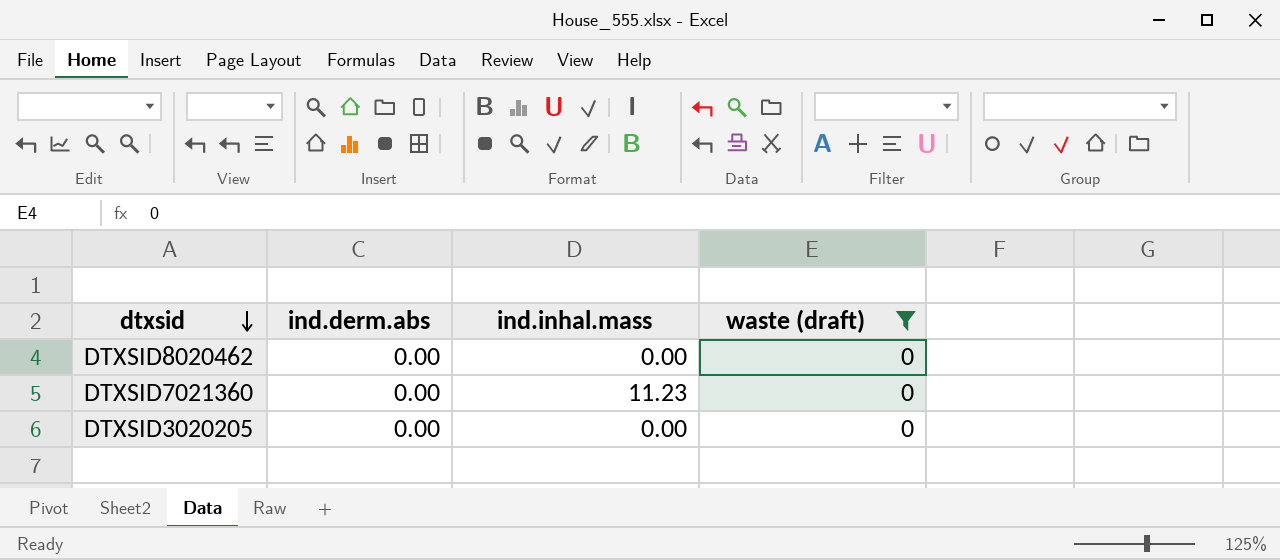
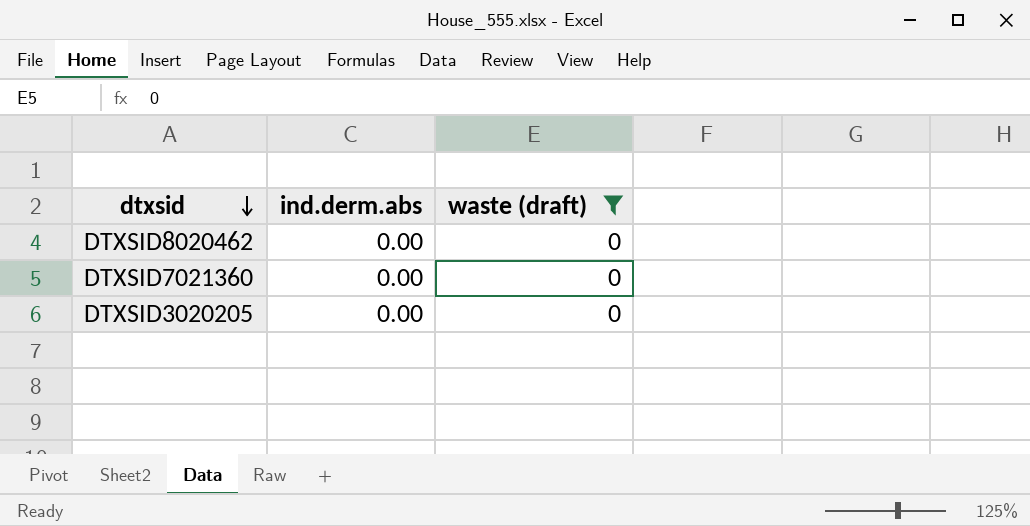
column ind.inhal.mass | position: 3 -> none

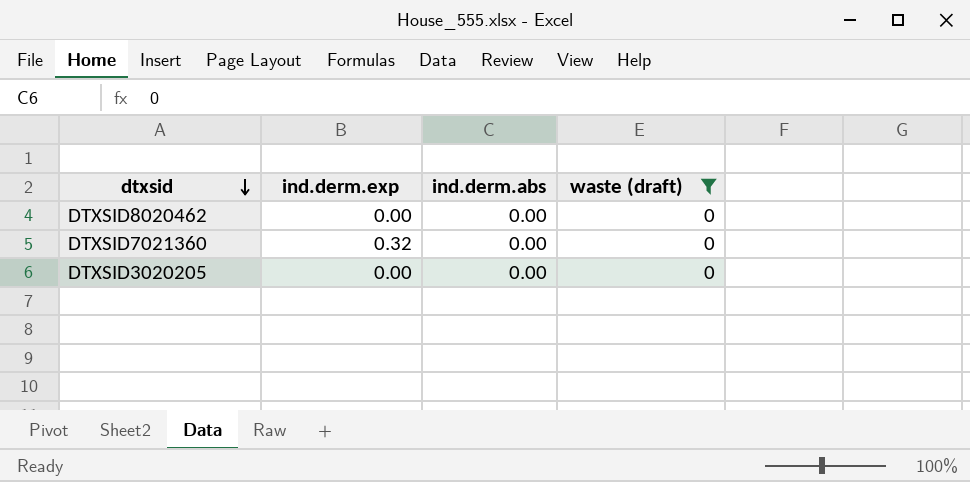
column ind.derm.exp | position: none -> 2

